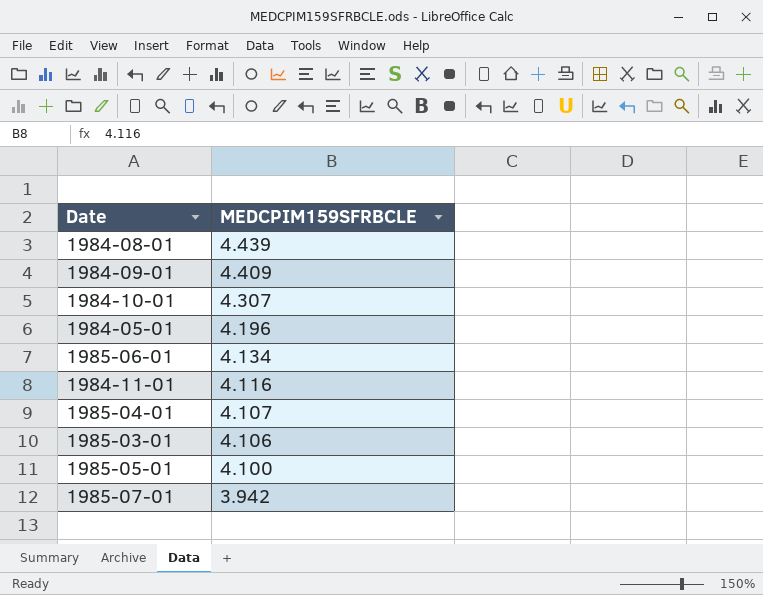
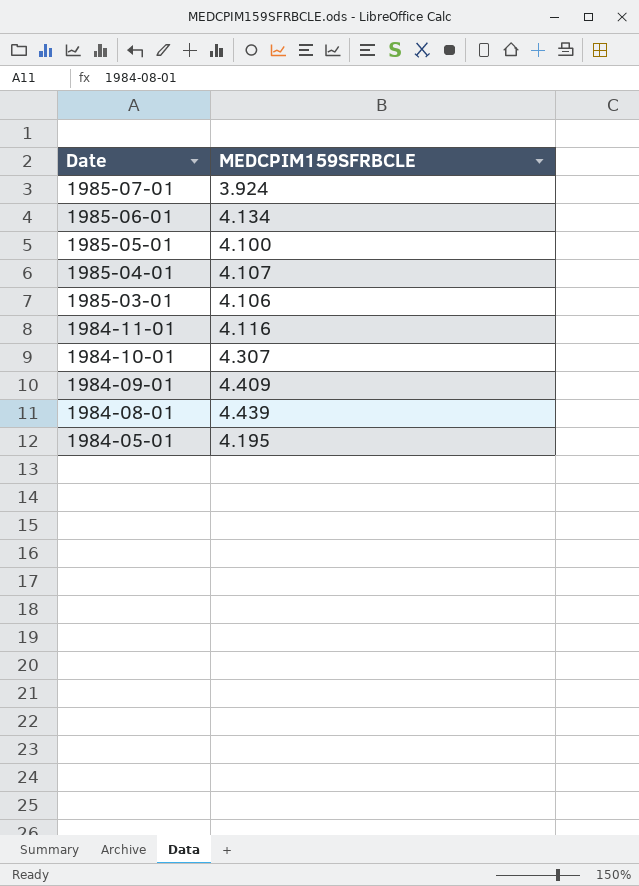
row order: MEDCPIM159SFRBCLE descending -> Date descending
1985-07-01 | MEDCPIM159SFRBCLE: 3.942 -> 3.924
1984-05-01 | MEDCPIM159SFRBCLE: 4.196 -> 4.195

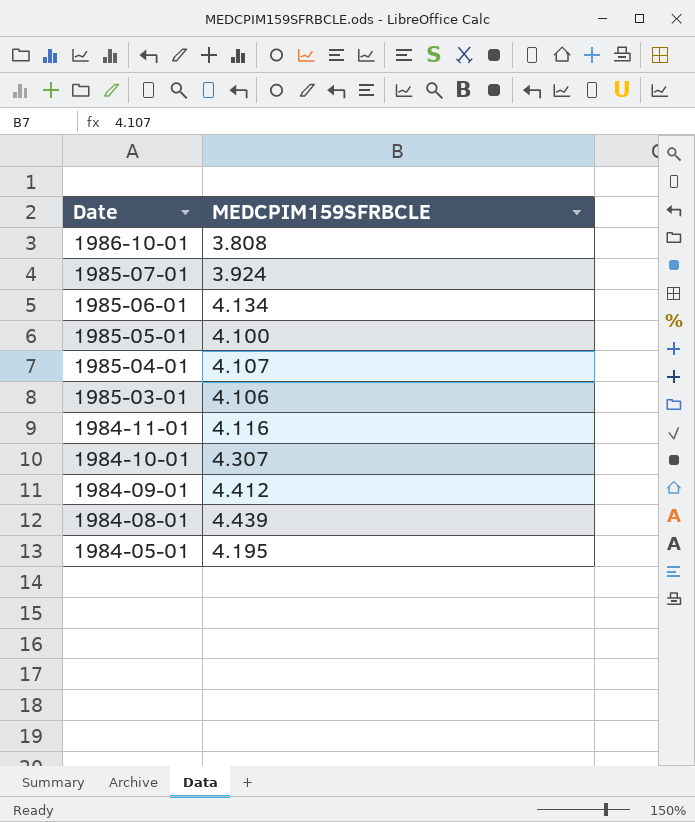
row 1986-10-01: none -> 3.808
1984-09-01 | MEDCPIM159SFRBCLE: 4.409 -> 4.412

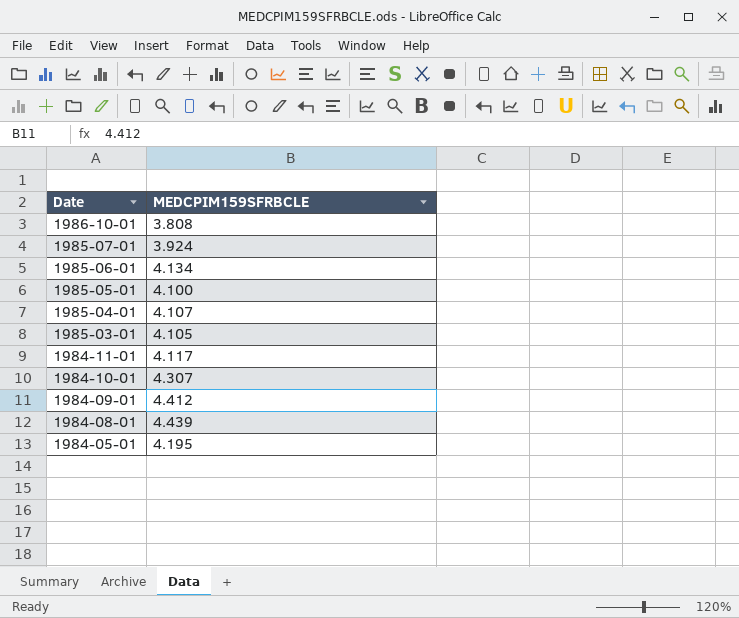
1985-03-01 | MEDCPIM159SFRBCLE: 4.106 -> 4.105
1984-11-01 | MEDCPIM159SFRBCLE: 4.116 -> 4.117

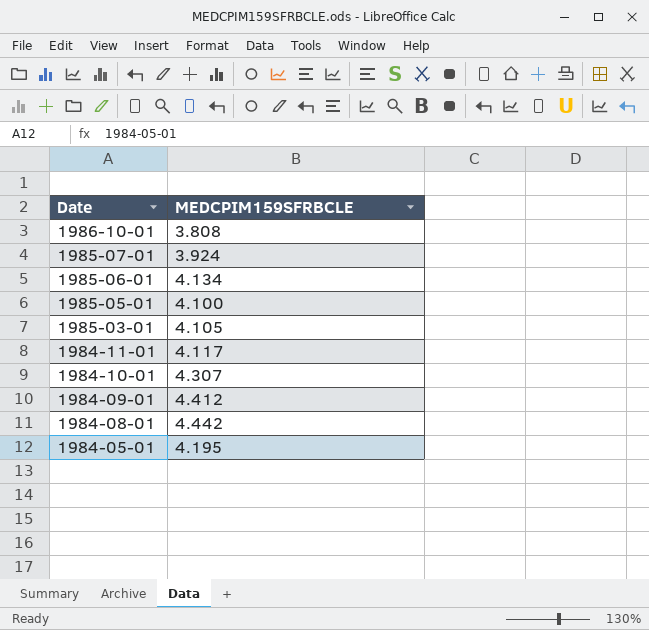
row 1985-04-01: 4.107 -> none
1984-08-01 | MEDCPIM159SFRBCLE: 4.439 -> 4.442

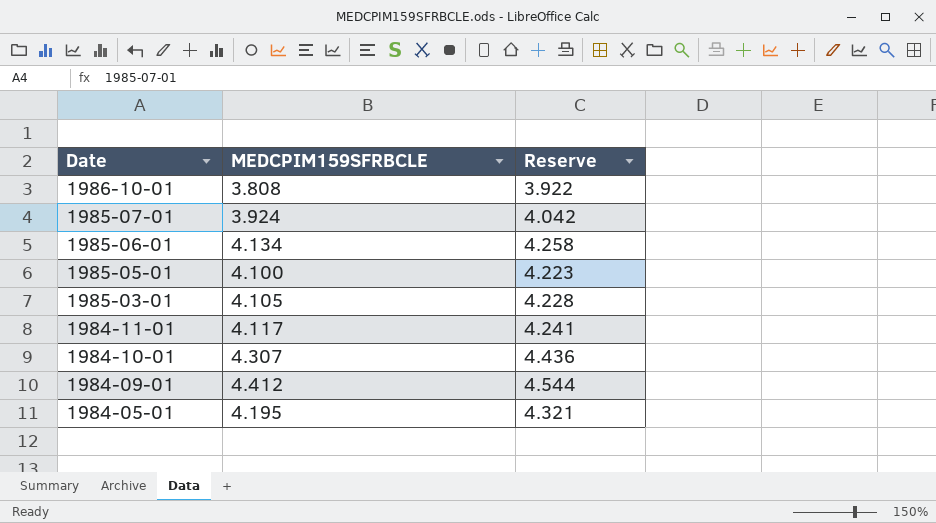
column Reserve | formula: none -> [MEDCPIM159SFRBCLE] * 1.03
row 1984-08-01: 4.442 -> none

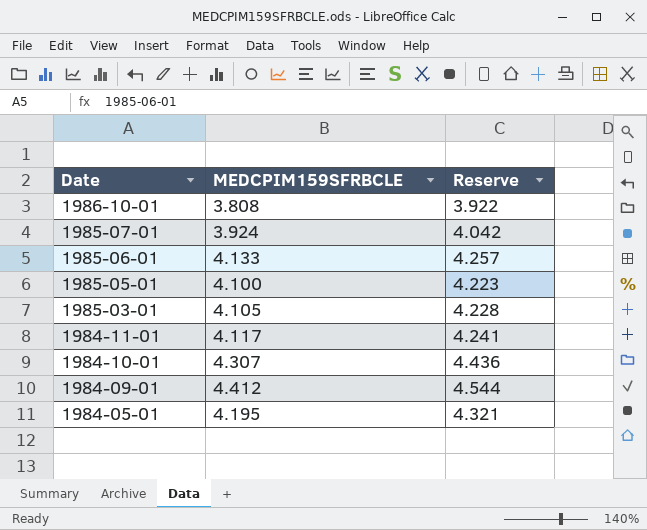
1985-06-01 | MEDCPIM159SFRBCLE: 4.134 -> 4.133
1985-06-01 | Reserve: 4.258 -> 4.257

